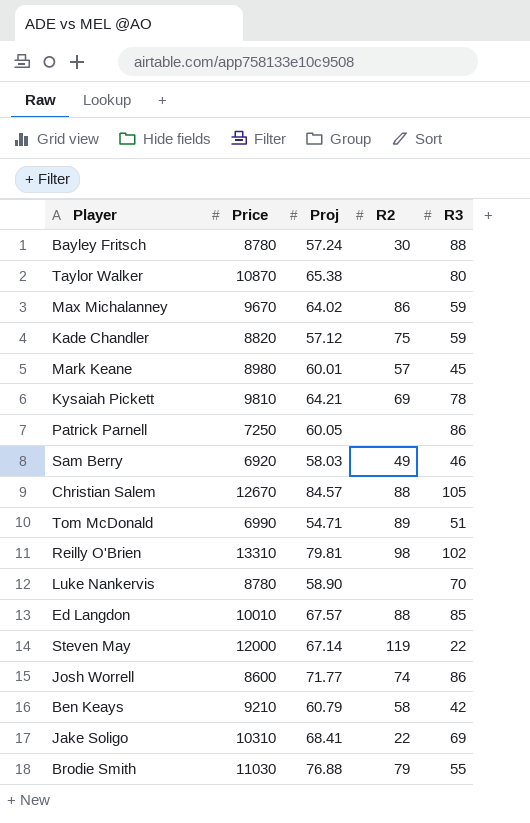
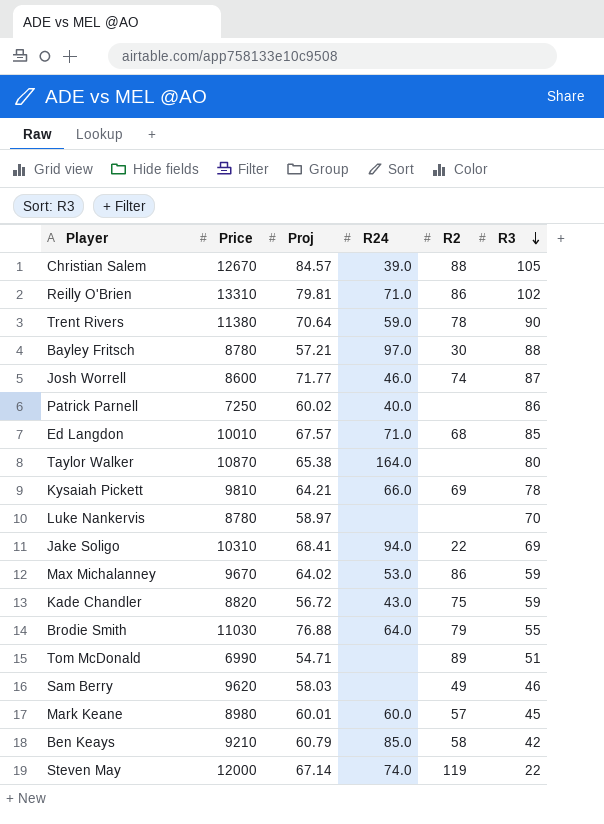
row order: none -> R3 descending
column R24 | position: none -> 4
Reilly O'Brien | R2: 98 -> 86
row Trent Rivers: none -> 11380 | 70.64 | 59.0 | 78 | 90
Bayley Fritsch | Proj: 57.24 -> 57.21
Josh Worrell | R3: 86 -> 87
Patrick Parnell | Proj: 60.05 -> 60.02
Ed Langdon | R2: 88 -> 68
Luke Nankervis | Proj: 58.90 -> 58.97
Kade Chandler | Proj: 57.12 -> 56.72
Sam Berry | Price: 6920 -> 9620

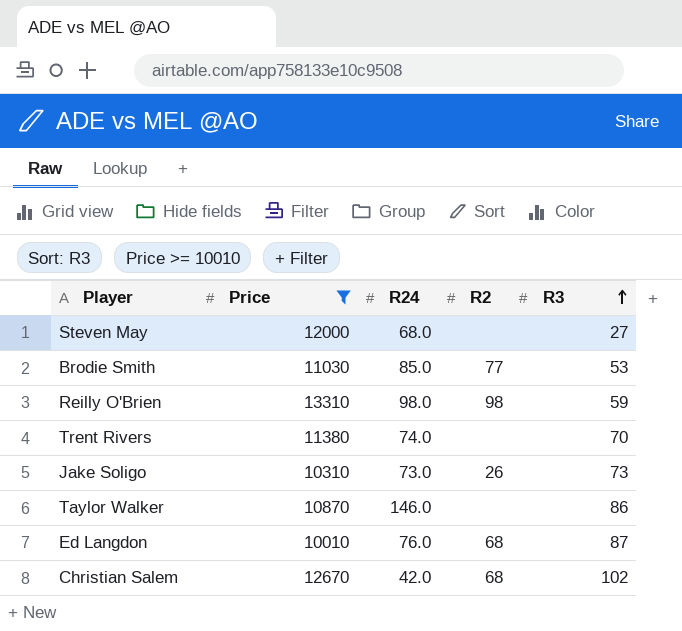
filter: none -> Price >= 10010
row order: R3 descending -> R3 ascending
column Proj | position: 3 -> none
Steven May | R24: 74.0 -> 68.0
Steven May | R2: 119 -> none
Steven May | R3: 22 -> 27
Brodie Smith | R24: 64.0 -> 85.0
Brodie Smith | R2: 79 -> 77
Brodie Smith | R3: 55 -> 53
Reilly O'Brien | R24: 71.0 -> 98.0
Reilly O'Brien | R2: 86 -> 98
Reilly O'Brien | R3: 102 -> 59
Trent Rivers | R24: 59.0 -> 74.0
Trent Rivers | R2: 78 -> none
Trent Rivers | R3: 90 -> 70
Jake Soligo | R24: 94.0 -> 73.0
Jake Soligo | R2: 22 -> 26
Jake Soligo | R3: 69 -> 73
Taylor Walker | R24: 164.0 -> 146.0
Taylor Walker | R3: 80 -> 86
Ed Langdon | R24: 71.0 -> 76.0
Ed Langdon | R3: 85 -> 87
Christian Salem | R24: 39.0 -> 42.0
Christian Salem | R2: 88 -> 68
Christian Salem | R3: 105 -> 102

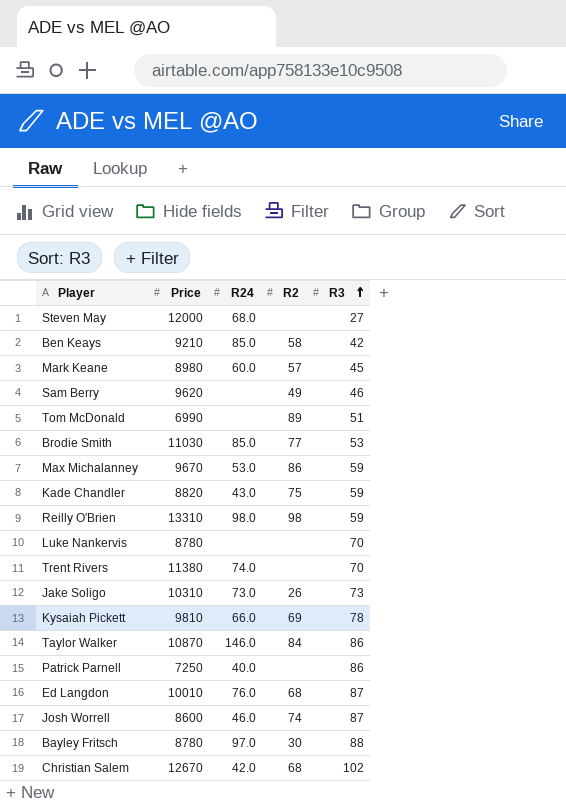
filter: Price >= 10010 -> none
Taylor Walker | R2: none -> 84

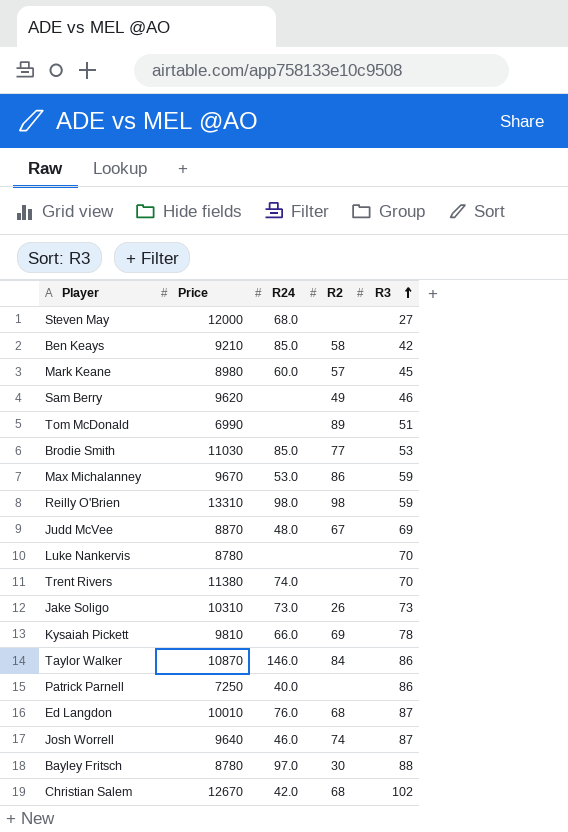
row Kade Chandler: 8820 | 43.0 | 75 | 59 -> none
row Judd McVee: none -> 8870 | 48.0 | 67 | 69
Josh Worrell | Price: 8600 -> 9640

